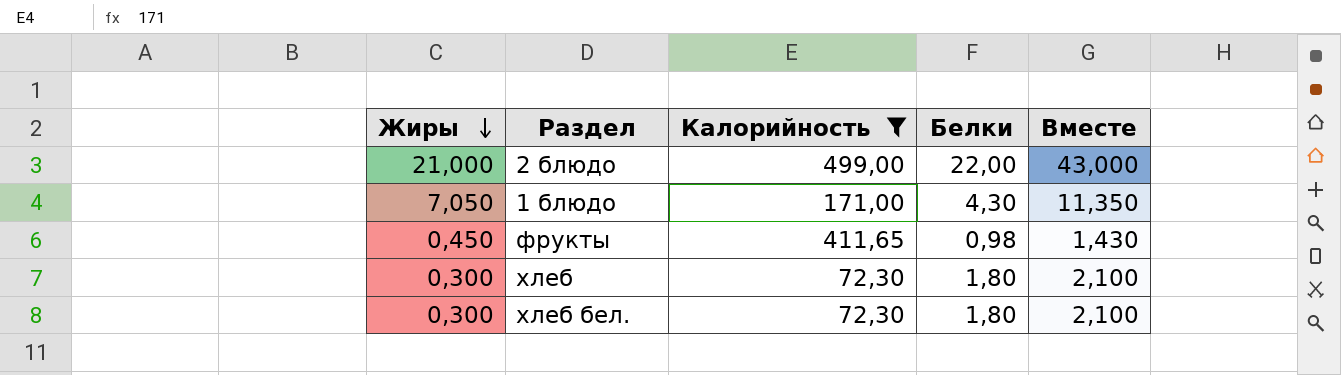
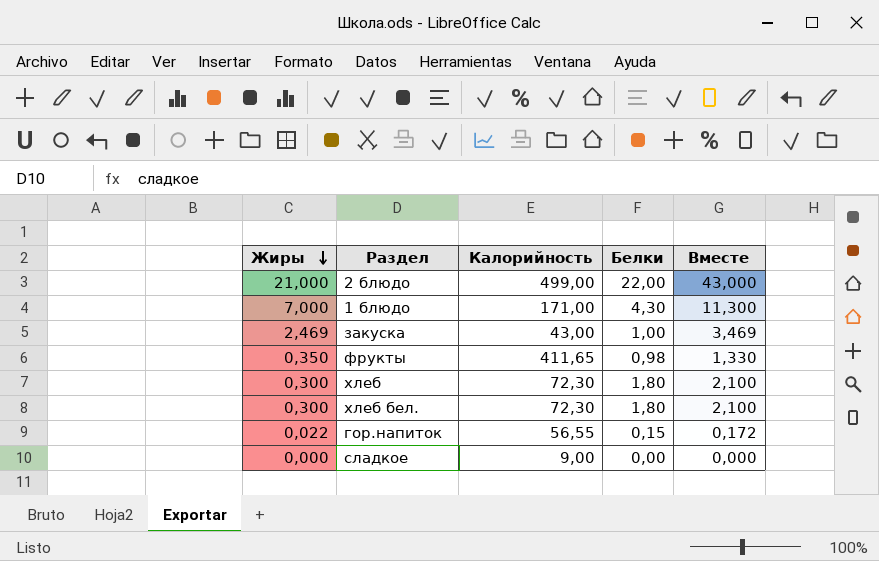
filter: Калорийность >= 72,30 -> none
1 блюдо | Жиры: 7,050 -> 7,000
1 блюдо | Вместе: 11,350 -> 11,300
фрукты | Жиры: 0,450 -> 0,350
фрукты | Вместе: 1,430 -> 1,330

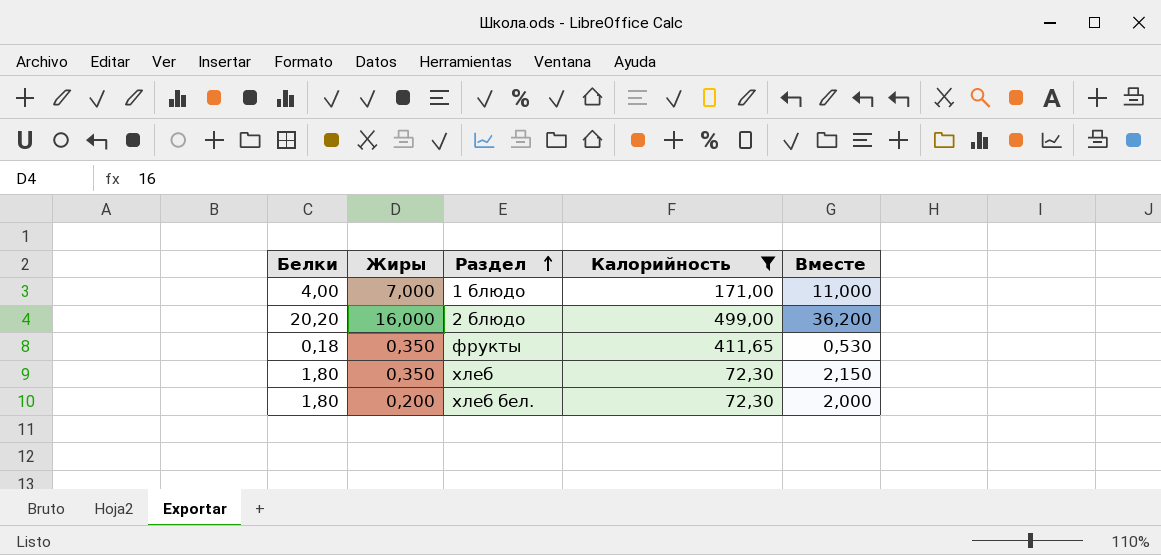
filter: none -> Калорийность >= 72,30
row order: Жиры descending -> Раздел ascending
column Белки | position: 4 -> 1
1 блюдо | Белки: 4,30 -> 4,00
1 блюдо | Вместе: 11,300 -> 11,000
2 блюдо | Белки: 22,00 -> 20,20
2 блюдо | Жиры: 21,000 -> 16,000
2 блюдо | Вместе: 43,000 -> 36,200
фрукты | Белки: 0,98 -> 0,18
фрукты | Вместе: 1,330 -> 0,530
хлеб | Жиры: 0,300 -> 0,350
хлеб | Вместе: 2,100 -> 2,150
хлеб бел. | Жиры: 0,300 -> 0,200
хлеб бел. | Вместе: 2,100 -> 2,000

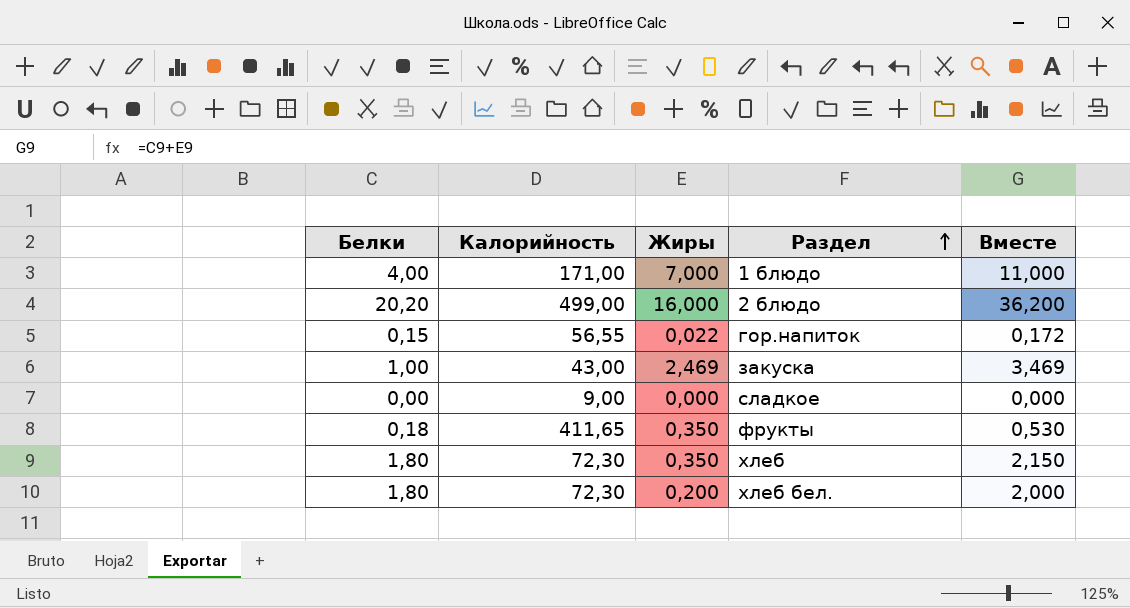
filter: Калорийность >= 72,30 -> none
column Калорийность | position: 4 -> 2

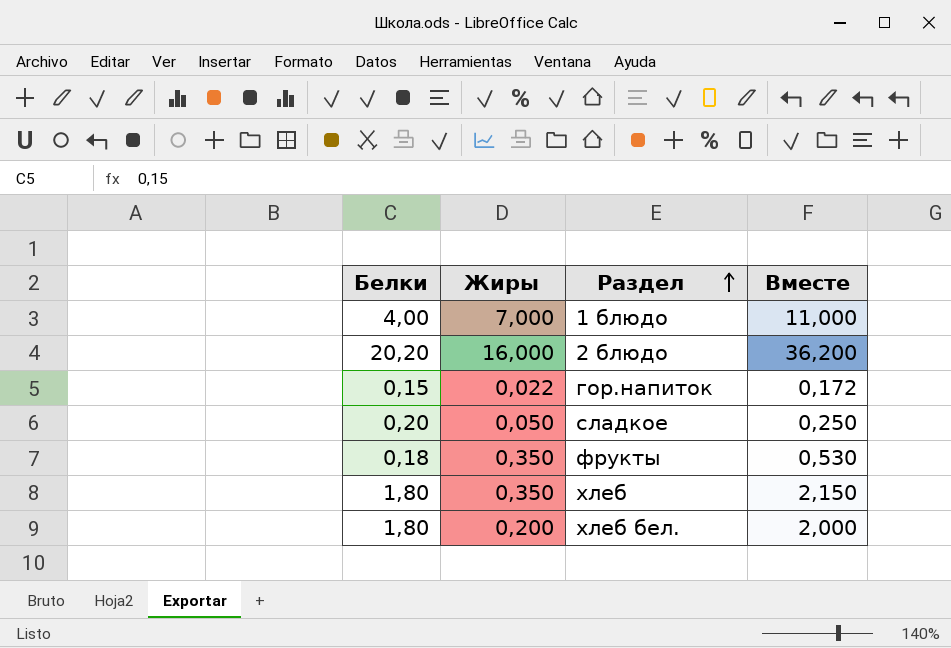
column Калорийность | position: 2 -> none
row закуска: 1,00 | 43,00 | 2,469 | 3,469 -> none
сладкое | Белки: 0,00 -> 0,20
сладкое | Жиры: 0,000 -> 0,050
сладкое | Вместе: 0,000 -> 0,250

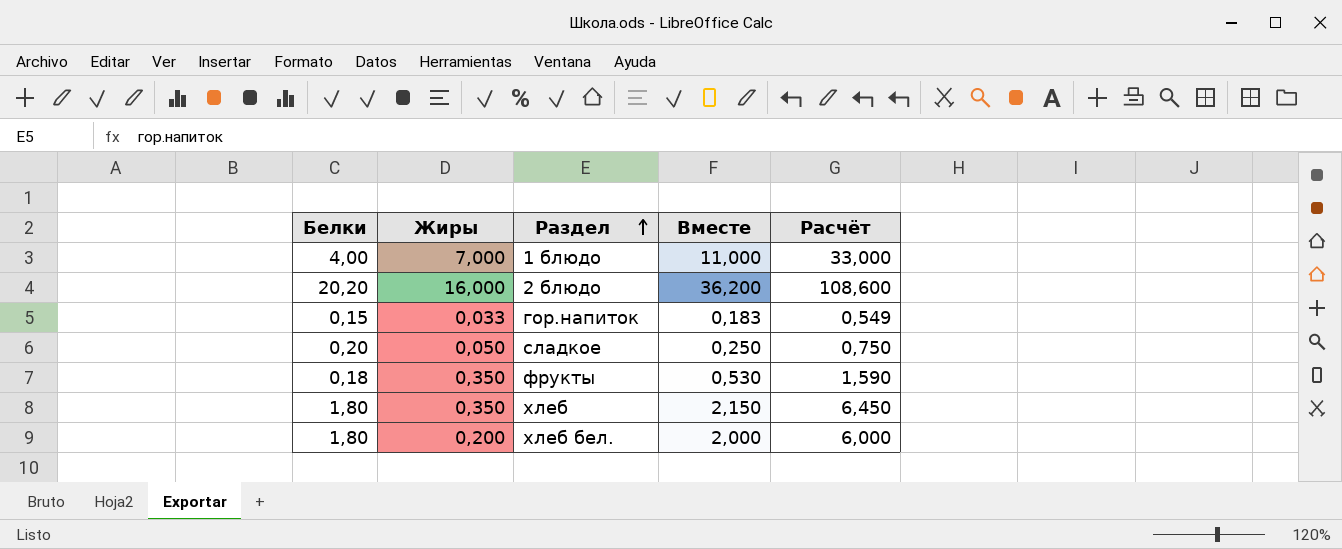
column Расчёт | formula: none -> [Вместе] * 3
гор.напиток | Жиры: 0,022 -> 0,033
гор.напиток | Вместе: 0,172 -> 0,183

